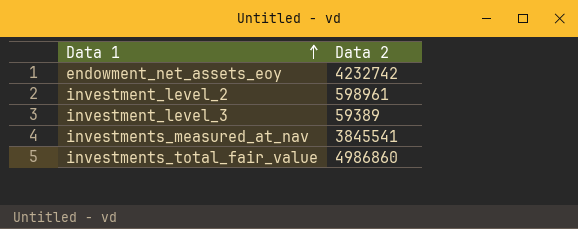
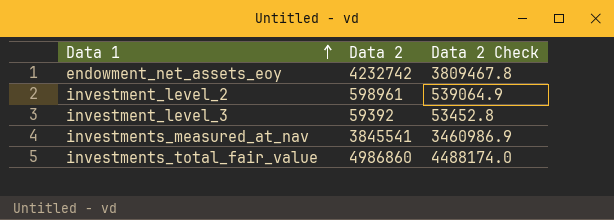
column Data 2 Check | formula: none -> [Data 2] * 0.9
investment_level_3 | Data 2: 59389 -> 59392

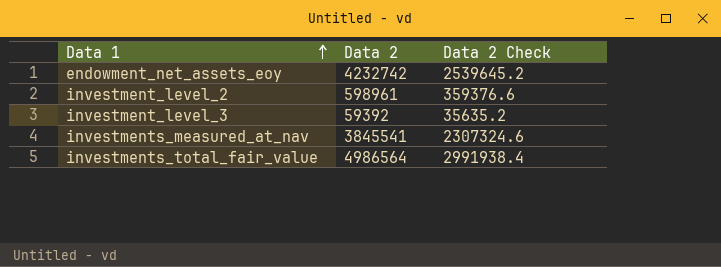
column Data 2 Check | formula: [Data 2] * 0.9 -> [Data 2] * 0.6
investments_total_fair_value | Data 2: 4986860 -> 4986564

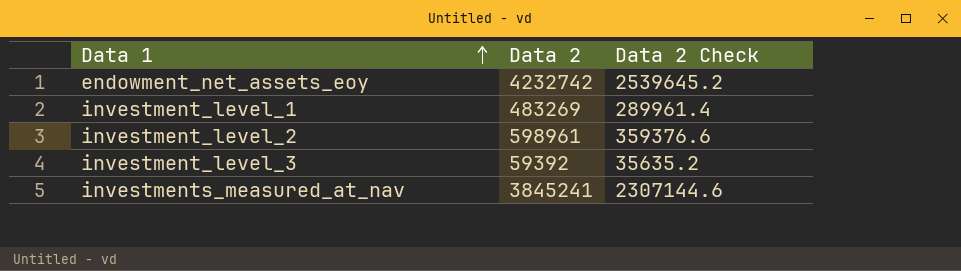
row investments_total_fair_value: 4986564 | 2991938.4 -> none
row investment_level_1: none -> 483269 | 289961.4
investments_measured_at_nav | Data 2: 3845541 -> 3845241
investments_measured_at_nav | Data 2 Check: 2307324.6 -> 2307144.6

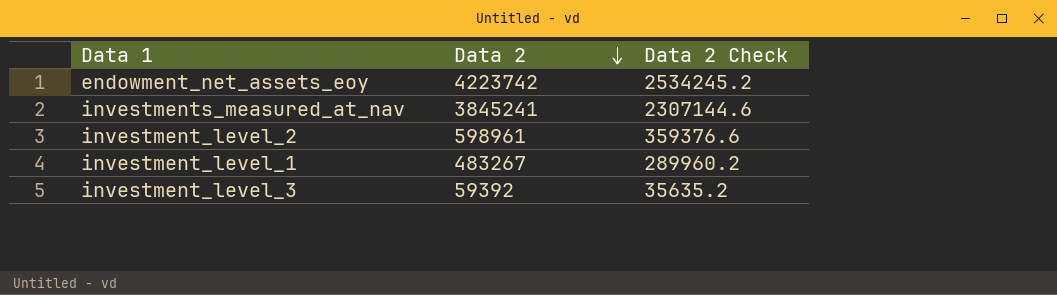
row order: Data 1 ascending -> Data 2 descending
endowment_net_assets_eoy | Data 2: 4232742 -> 4223742
endowment_net_assets_eoy | Data 2 Check: 2539645.2 -> 2534245.2
investment_level_1 | Data 2: 483269 -> 483267
investment_level_1 | Data 2 Check: 289961.4 -> 289960.2

